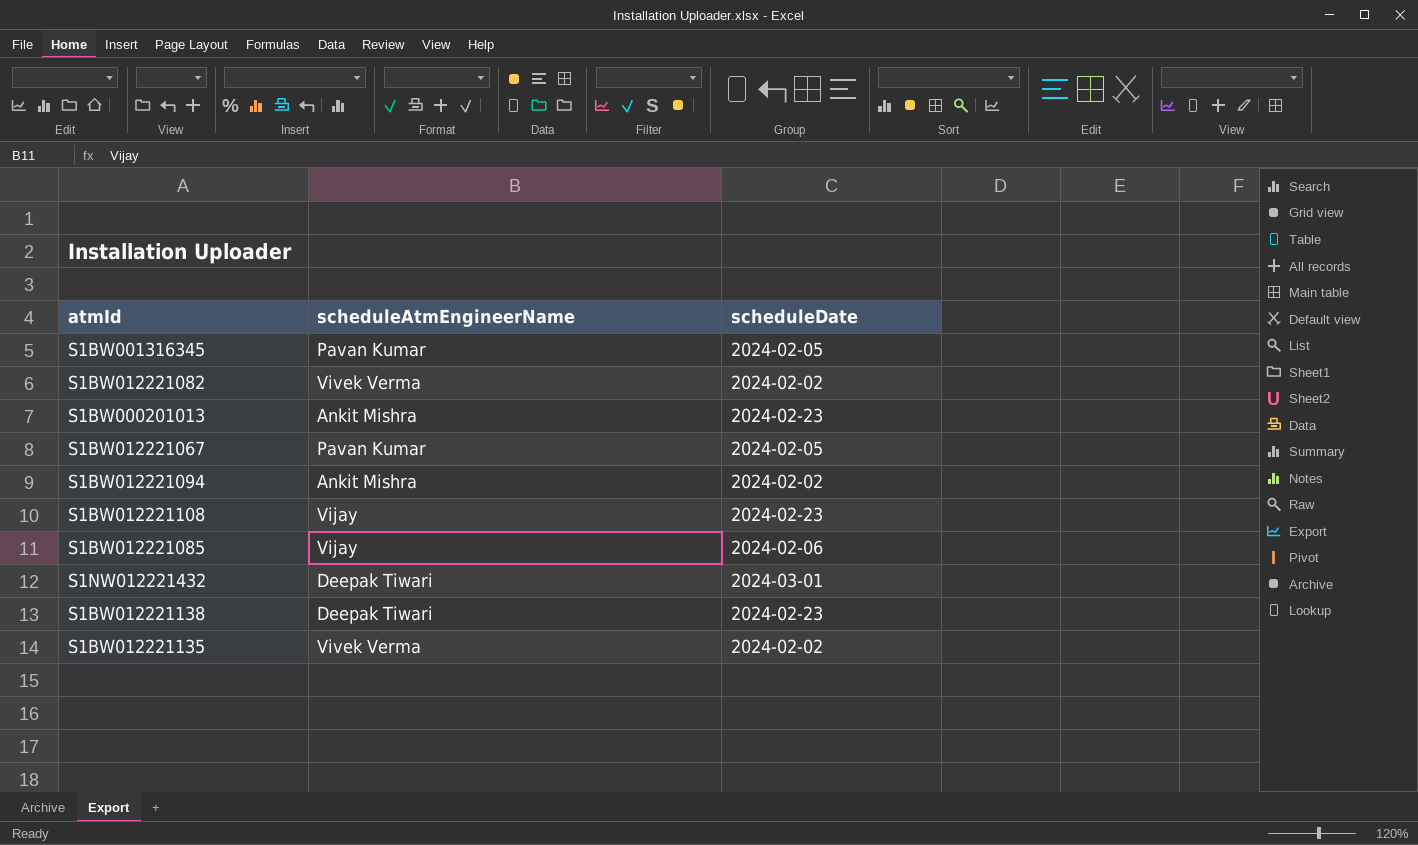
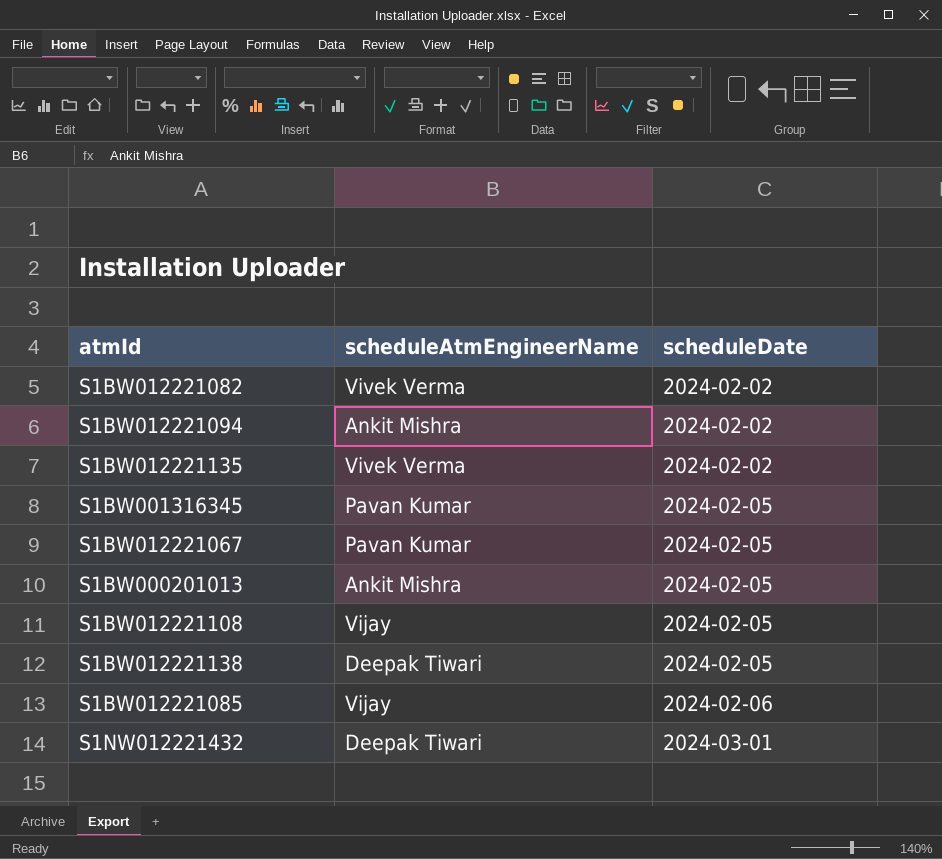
row order: none -> scheduleDate ascending
S1BW000201013 | scheduleDate: 2024-02-23 -> 2024-02-05
S1BW012221108 | scheduleDate: 2024-02-23 -> 2024-02-05
S1BW012221138 | scheduleDate: 2024-02-23 -> 2024-02-05

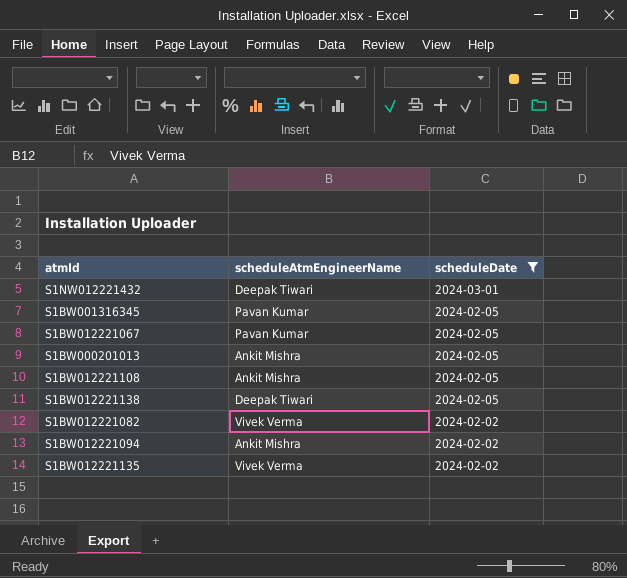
filter: none -> scheduleDate != 2024-02-06
row order: scheduleDate ascending -> scheduleDate descending
S1BW012221108 | scheduleAtmEngineerName: Vijay -> Ankit Mishra

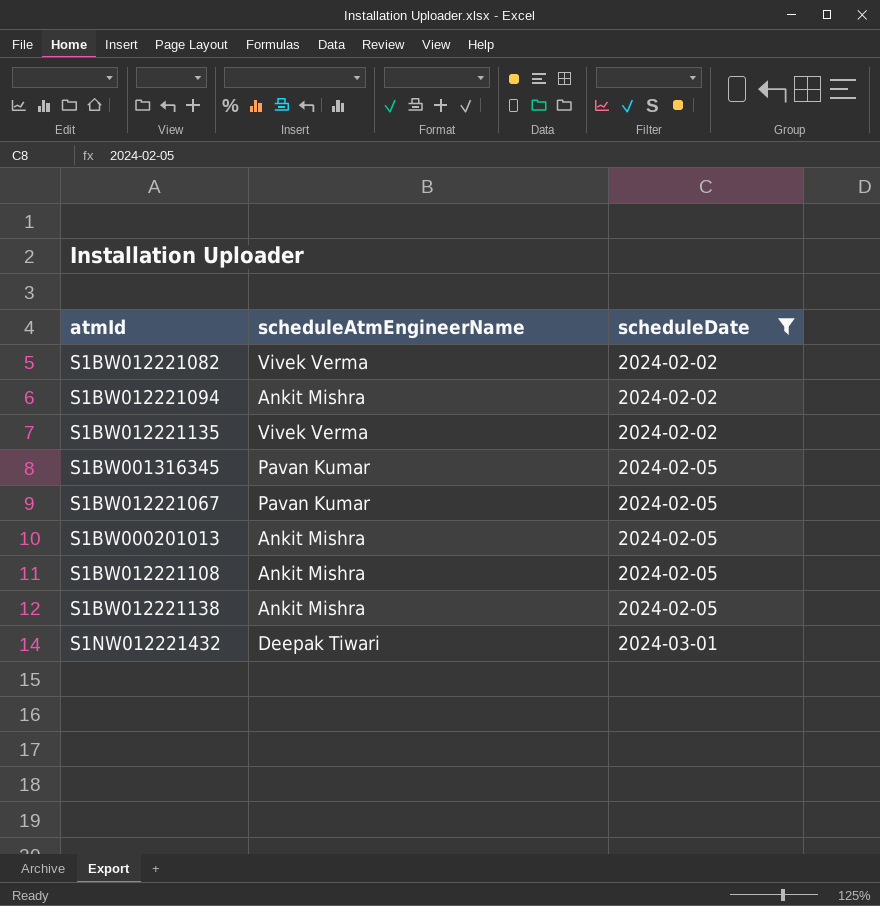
row order: scheduleDate descending -> scheduleDate ascending
S1BW012221138 | scheduleAtmEngineerName: Deepak Tiwari -> Ankit Mishra

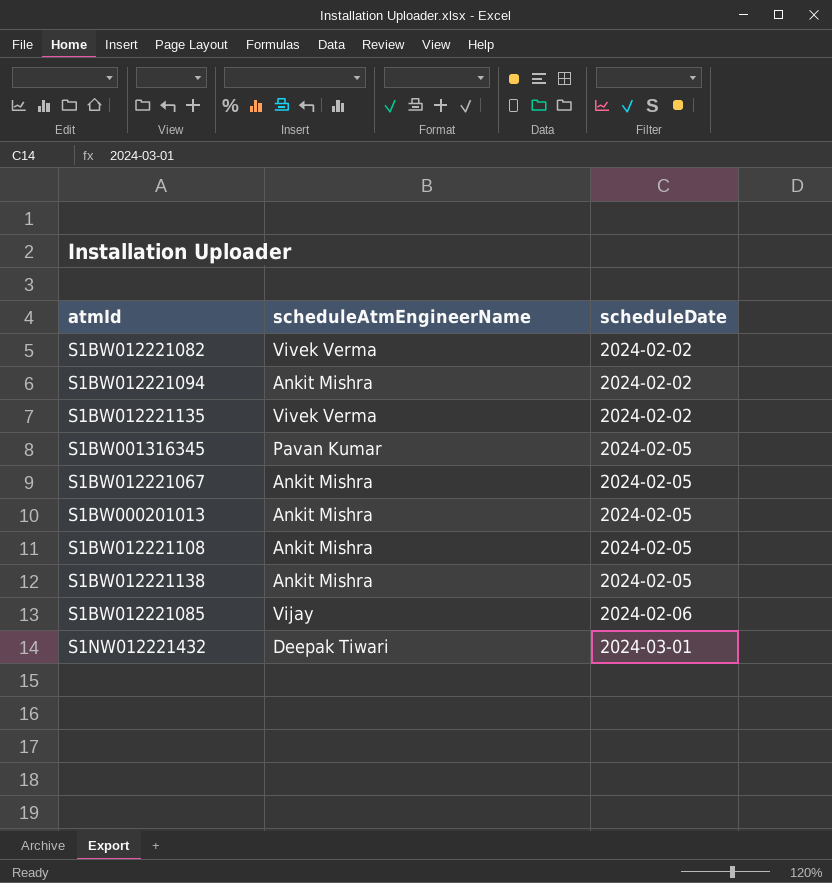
filter: scheduleDate != 2024-02-06 -> none
S1BW012221067 | scheduleAtmEngineerName: Pavan Kumar -> Ankit Mishra

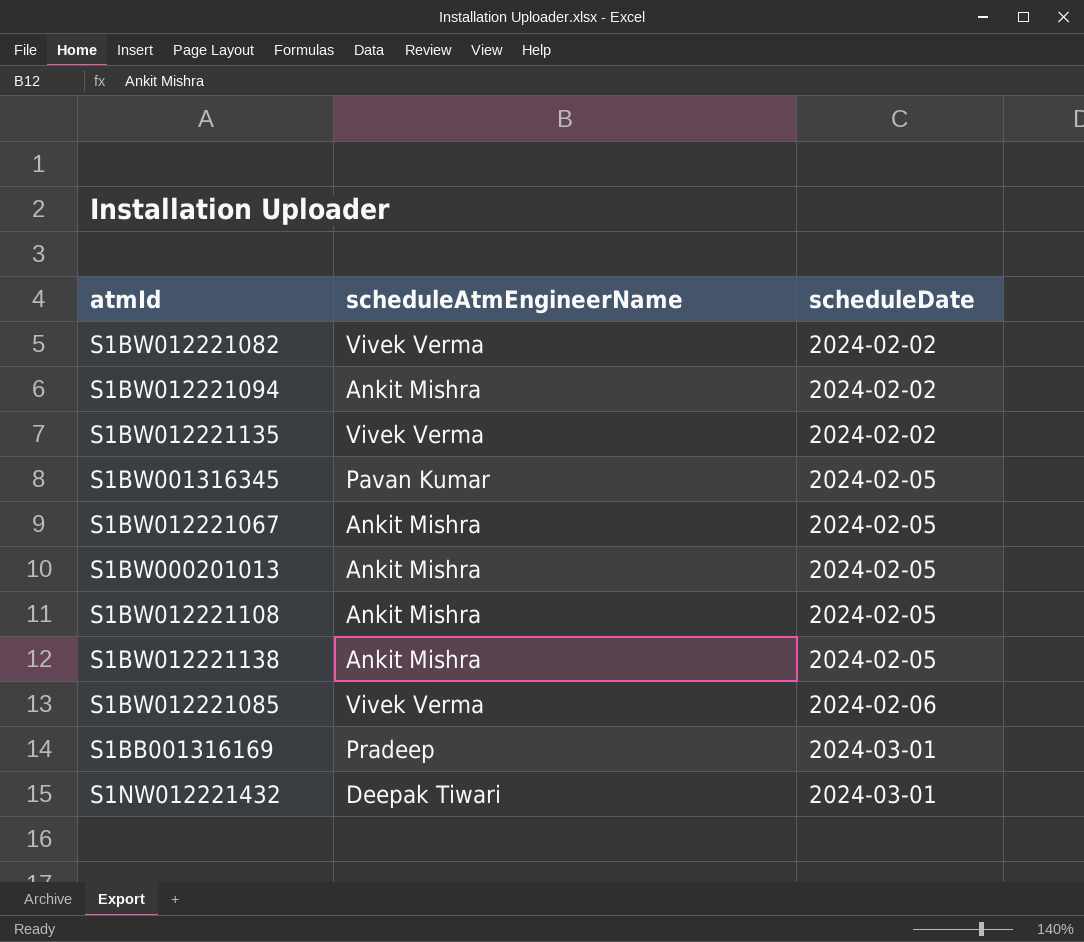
S1BW012221085 | scheduleAtmEngineerName: Vijay -> Vivek Verma
row S1BB001316169: none -> Pradeep | 2024-03-01

